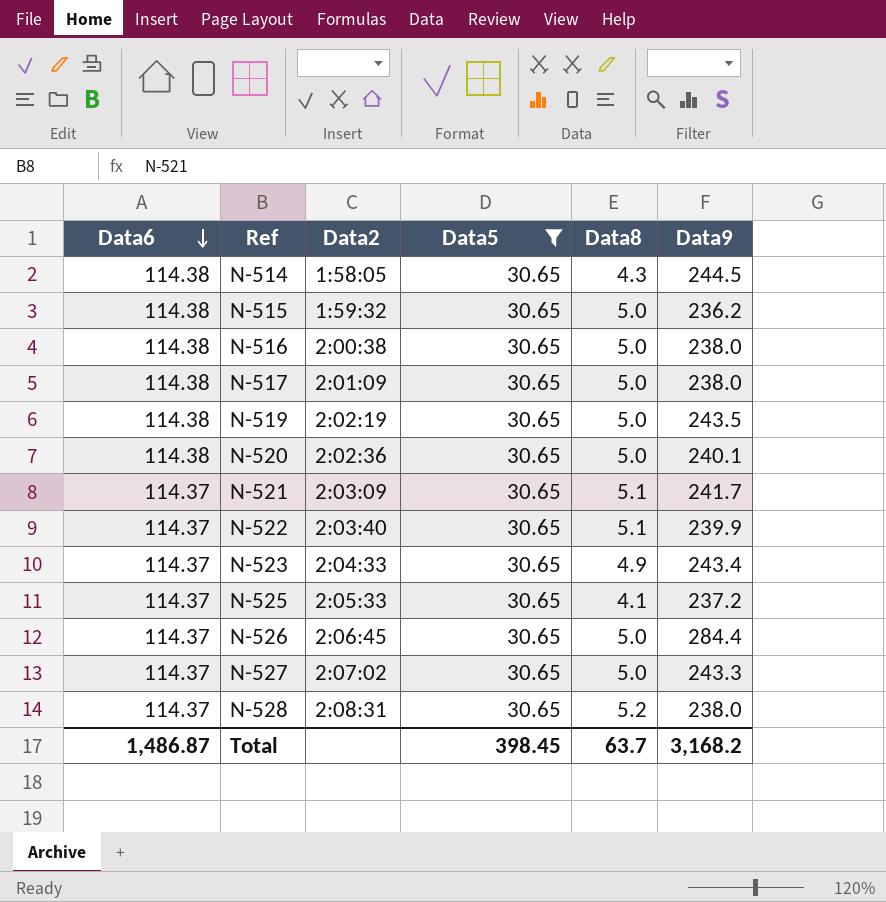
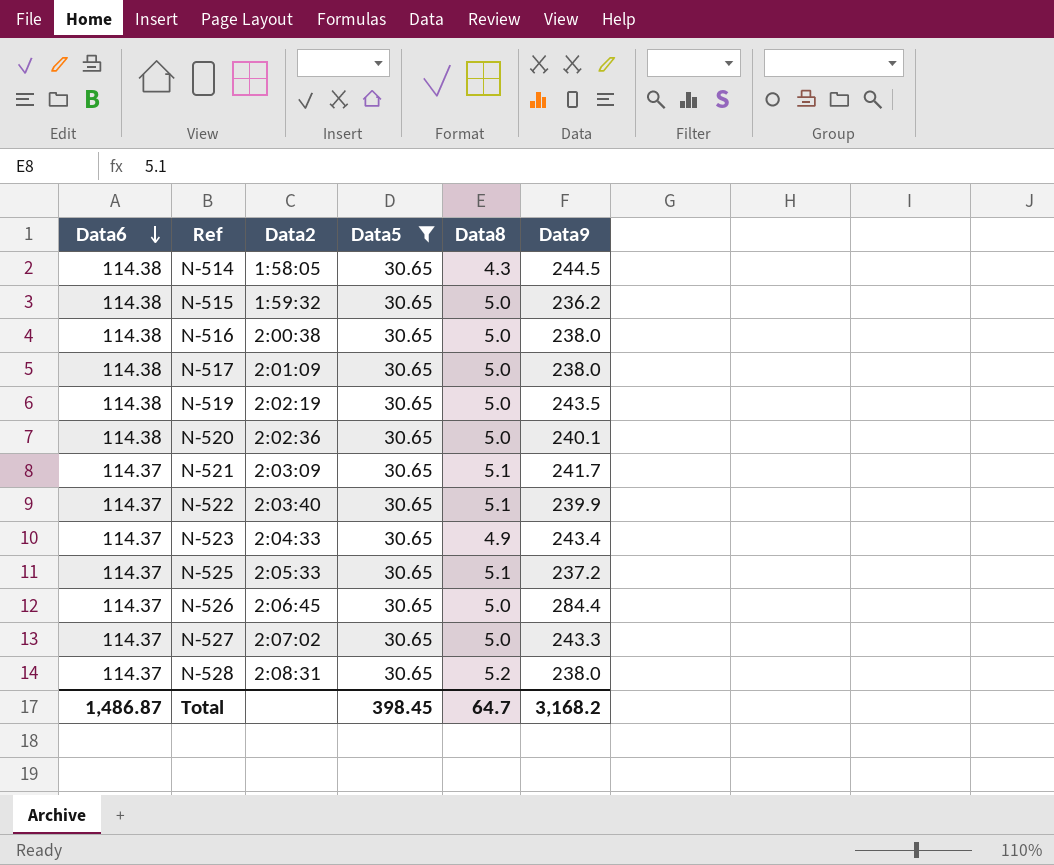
N-525 | Data8: 4.1 -> 5.1
Total | Data8: 63.7 -> 64.7

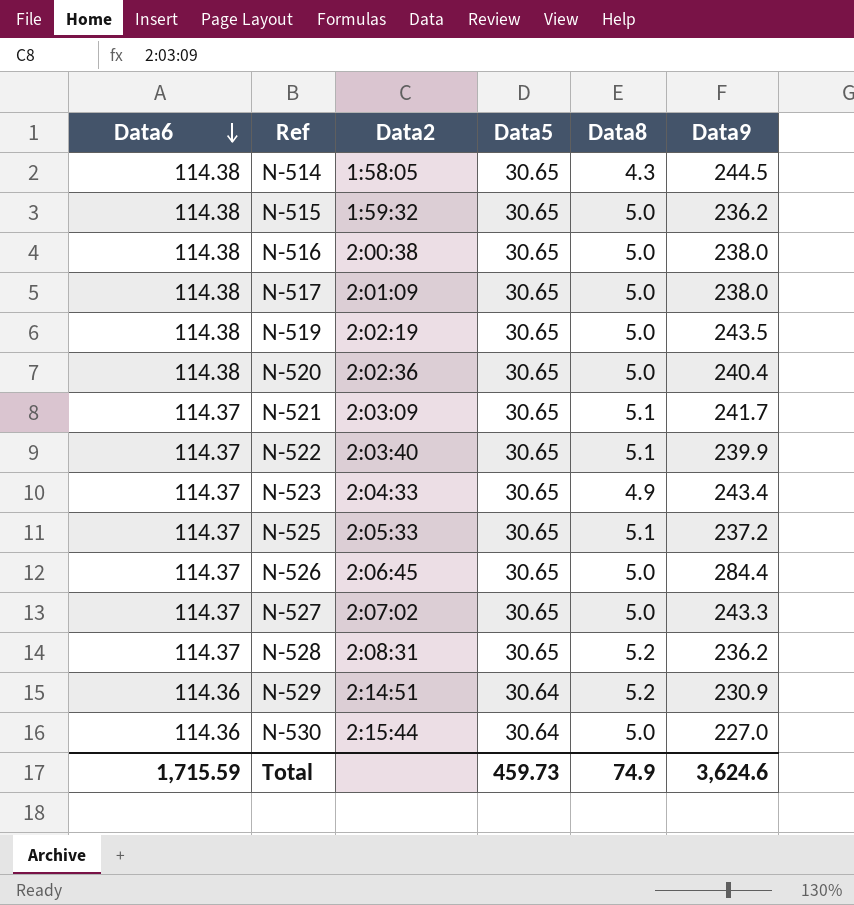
filter: Data5 = 30.65 -> none
N-520 | Data9: 240.1 -> 240.4
N-528 | Data9: 238.0 -> 236.2
Total | Data6: 1,486.87 -> 1,715.59
Total | Data5: 398.45 -> 459.73
Total | Data8: 64.7 -> 74.9
Total | Data9: 3,168.2 -> 3,624.6

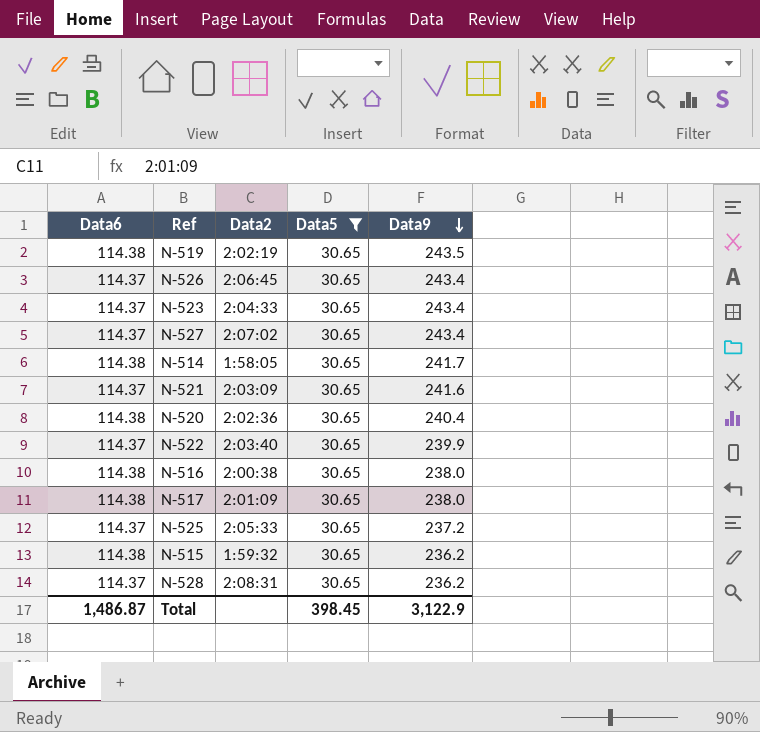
filter: none -> Data5 = 30.65
row order: Data6 descending -> Data9 descending
column Data8 | position: 5 -> none
N-526 | Data9: 284.4 -> 243.4
N-527 | Data9: 243.3 -> 243.4
N-514 | Data9: 244.5 -> 241.7
N-521 | Data9: 241.7 -> 241.6
Total | Data6: 1,715.59 -> 1,486.87
Total | Data5: 459.73 -> 398.45
Total | Data9: 3,624.6 -> 3,122.9

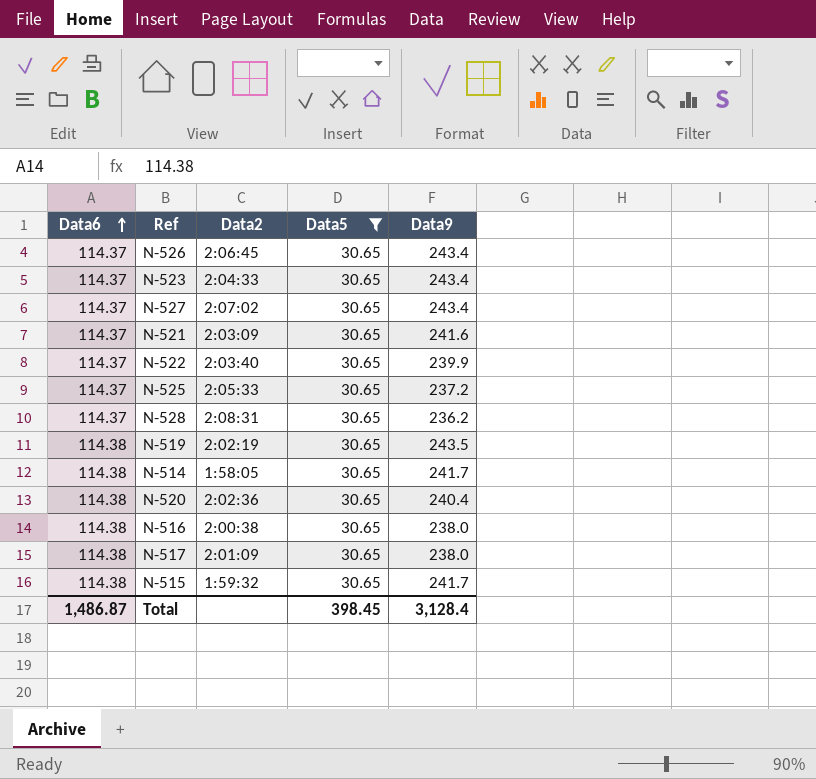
row order: Data9 descending -> Data6 ascending
N-515 | Data9: 236.2 -> 241.7
Total | Data9: 3,122.9 -> 3,128.4

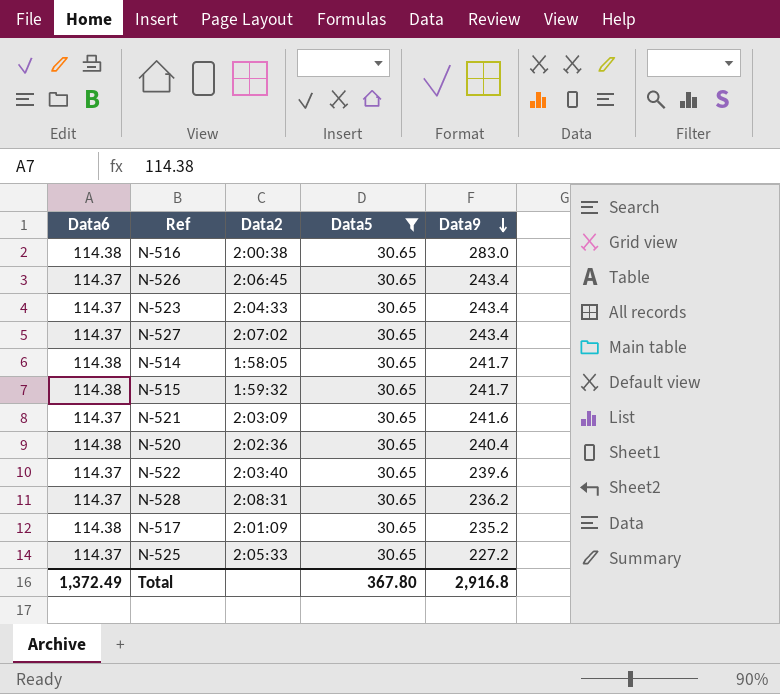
row order: Data6 ascending -> Data9 descending
row N-519: 114.38 | 2:02:19 | 30.65 | 243.5 -> none
N-516 | Data9: 238.0 -> 283.0
N-522 | Data9: 239.9 -> 239.6
N-517 | Data9: 238.0 -> 235.2
N-525 | Data9: 237.2 -> 227.2
Total | Data6: 1,486.87 -> 1,372.49
Total | Data5: 398.45 -> 367.80
Total | Data9: 3,128.4 -> 2,916.8

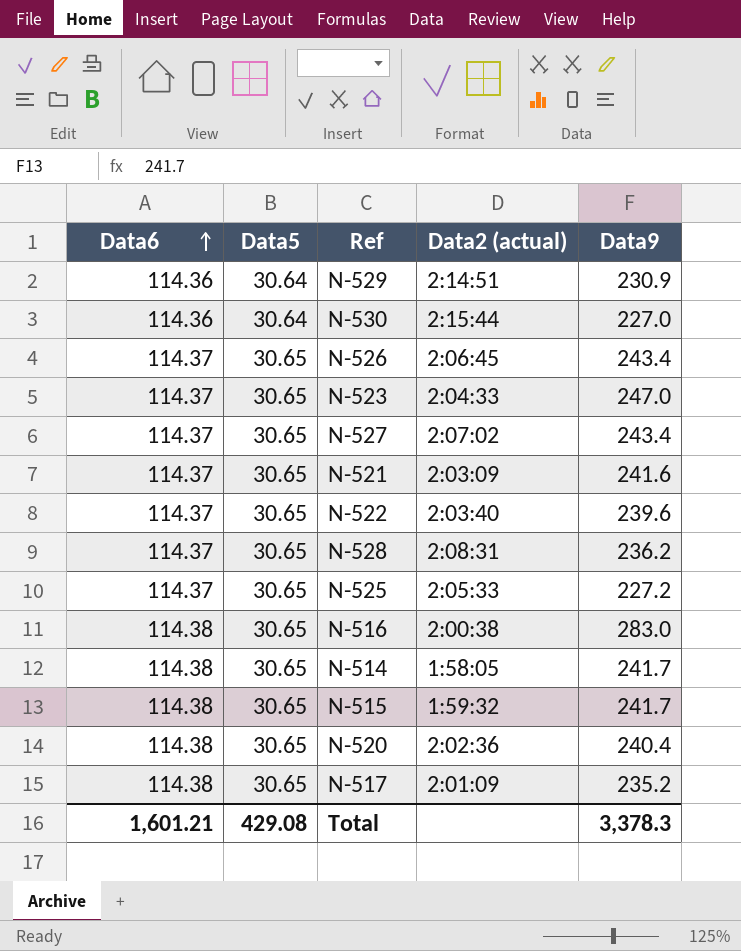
filter: Data5 = 30.65 -> none
row order: Data9 descending -> Data6 ascending
column Data5 | position: 4 -> 2
column name: Data2 -> Data2 (actual)
N-523 | Data9: 243.4 -> 247.0
Total | Data6: 1,372.49 -> 1,601.21
Total | Data5: 367.80 -> 429.08
Total | Data9: 2,916.8 -> 3,378.3

